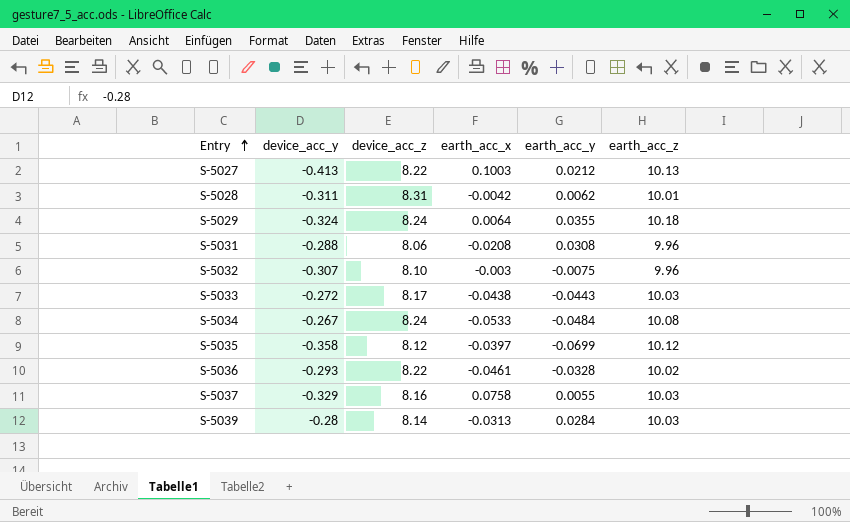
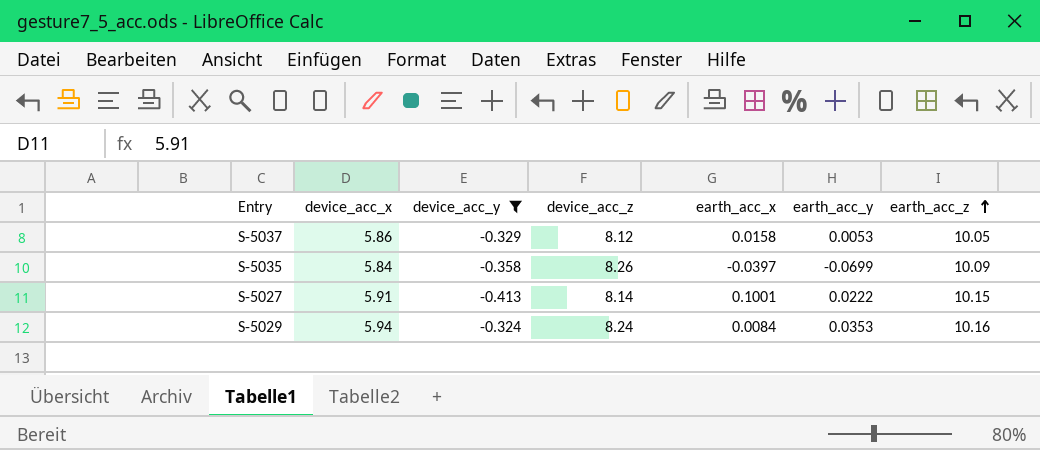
filter: none -> device_acc_y <= -0.324
row order: Entry ascending -> earth_acc_z ascending
column device_acc_x | position: none -> 2
S-5037 | device_acc_z: 8.16 -> 8.12
S-5037 | earth_acc_x: 0.0758 -> 0.0158
S-5037 | earth_acc_y: 0.0055 -> 0.0053
S-5037 | earth_acc_z: 10.03 -> 10.05
S-5035 | device_acc_z: 8.12 -> 8.26
S-5035 | earth_acc_z: 10.12 -> 10.09
S-5027 | device_acc_z: 8.22 -> 8.14
S-5027 | earth_acc_x: 0.1003 -> 0.1001
S-5027 | earth_acc_y: 0.0212 -> 0.0222
S-5027 | earth_acc_z: 10.13 -> 10.15
S-5029 | earth_acc_x: 0.0064 -> 0.0084
S-5029 | earth_acc_y: 0.0355 -> 0.0353
S-5029 | earth_acc_z: 10.18 -> 10.16

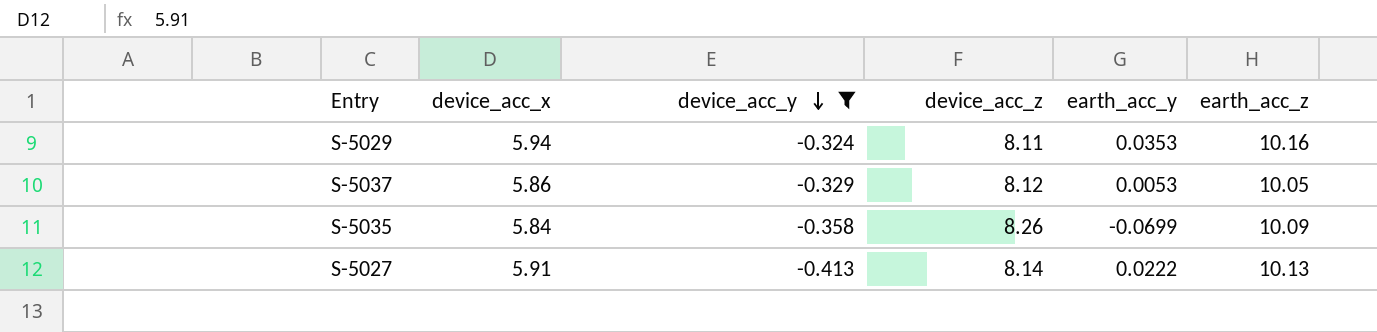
row order: earth_acc_z ascending -> device_acc_y descending
column earth_acc_x | position: 5 -> none
S-5029 | device_acc_z: 8.24 -> 8.11
S-5027 | earth_acc_z: 10.15 -> 10.13

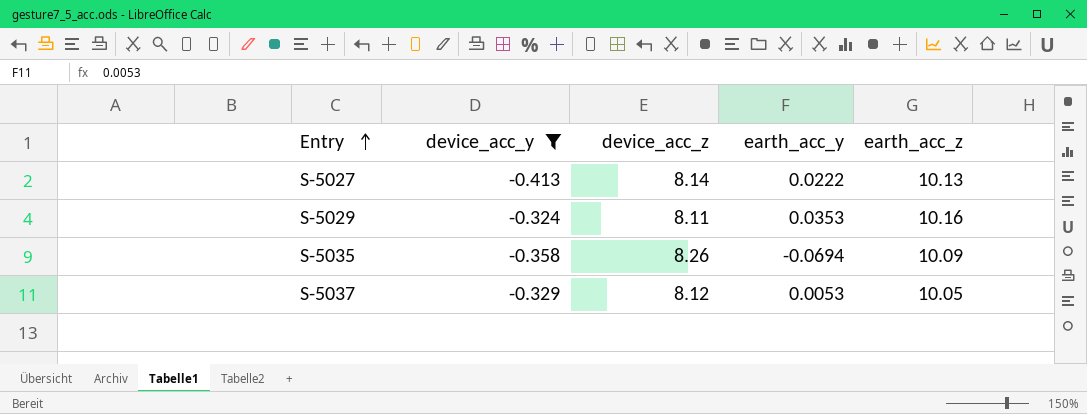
row order: device_acc_y descending -> Entry ascending
column device_acc_x | position: 2 -> none
S-5035 | earth_acc_y: -0.0699 -> -0.0694

